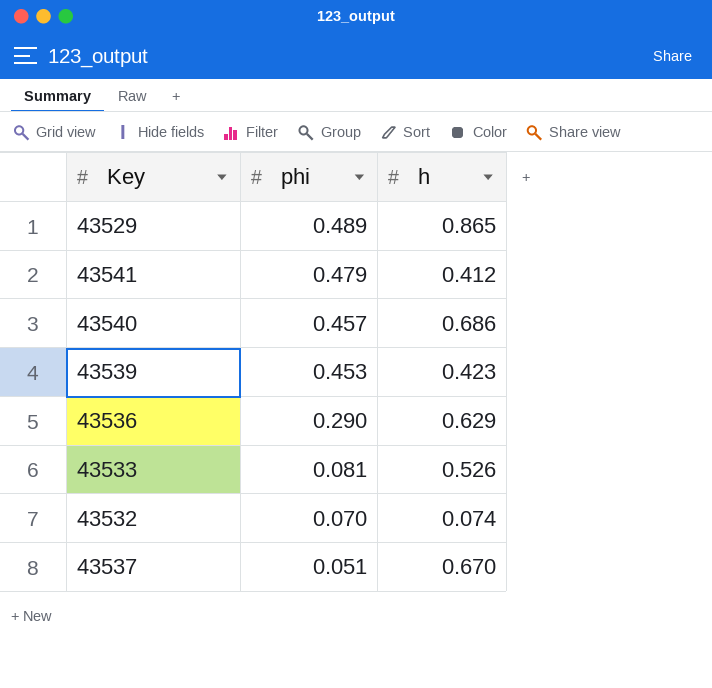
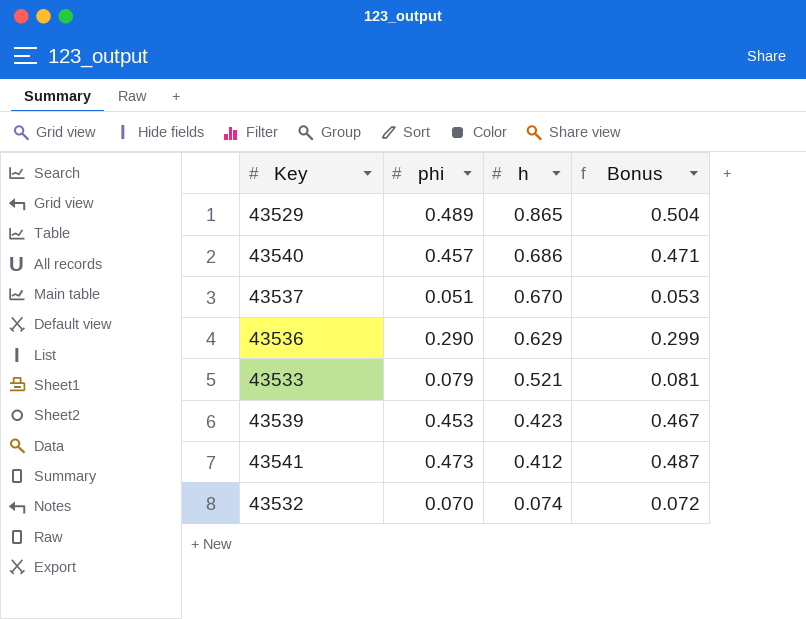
row order: phi descending -> h descending
column Bonus | formula: none -> [phi] * 1.03
43533 | phi: 0.081 -> 0.079
43533 | h: 0.526 -> 0.521
43541 | phi: 0.479 -> 0.473

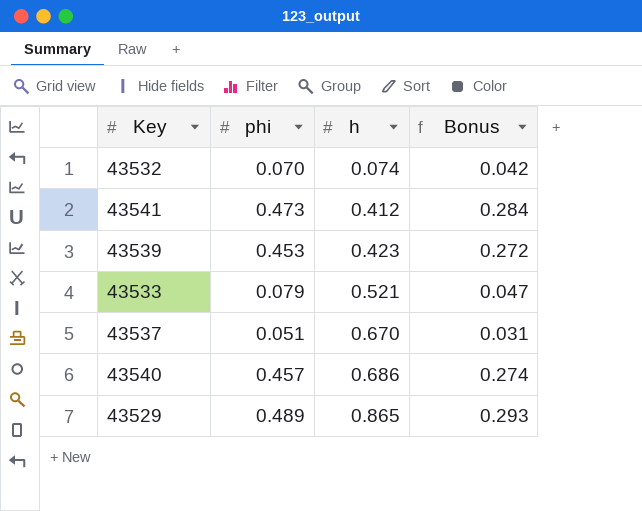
row order: h descending -> h ascending
column Bonus | formula: [phi] * 1.03 -> [phi] * 0.6
row 43536: 0.290 | 0.629 | 0.299 -> none

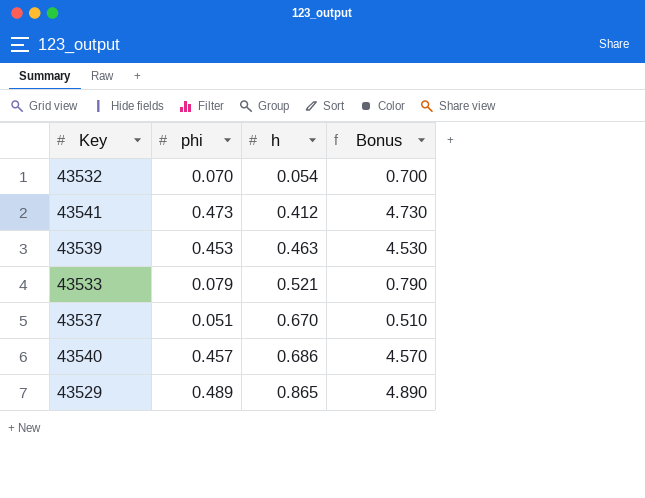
column Bonus | formula: [phi] * 0.6 -> [phi] * 10
43532 | h: 0.074 -> 0.054
43539 | h: 0.423 -> 0.463

